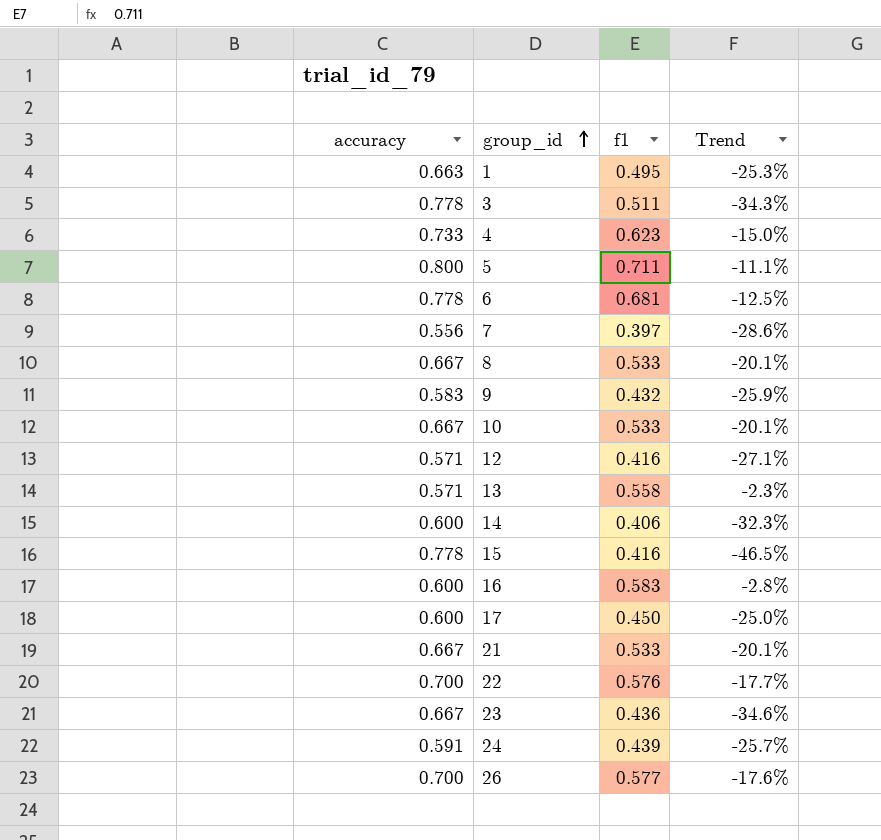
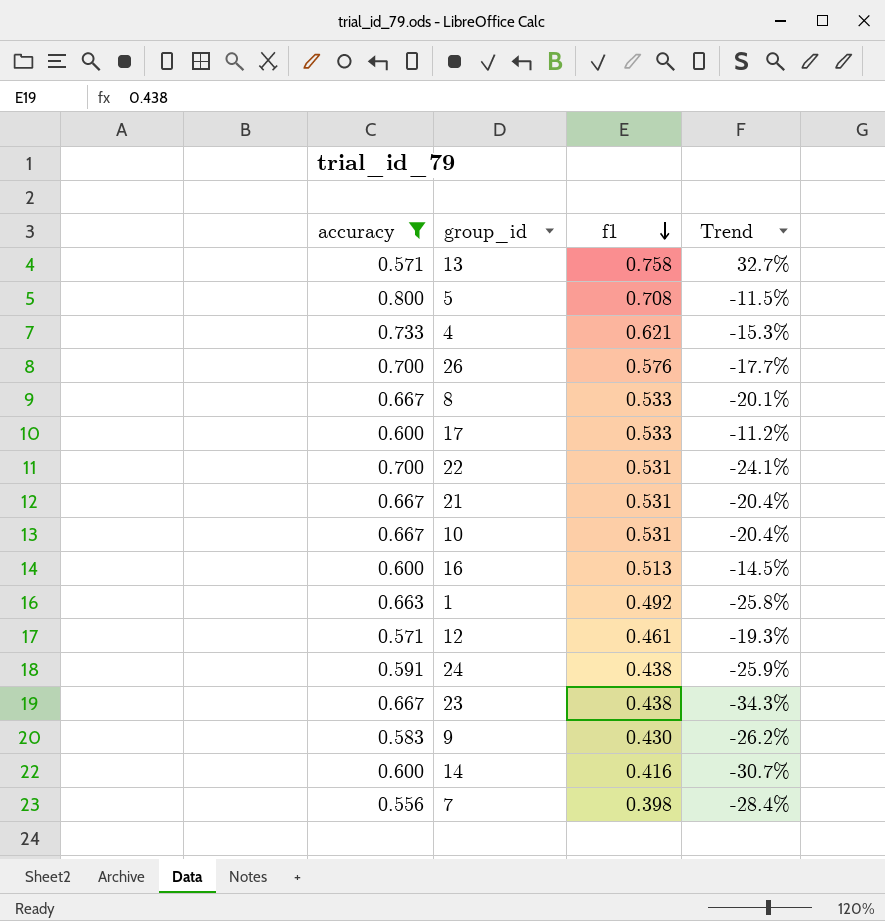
filter: none -> accuracy != 0.778
row order: group_id ascending -> f1 descending
13 | f1: 0.558 -> 0.758
13 | Trend: -2.3% -> 32.7%
5 | f1: 0.711 -> 0.708
5 | Trend: -11.1% -> -11.5%
4 | f1: 0.623 -> 0.621
4 | Trend: -15.0% -> -15.3%
26 | f1: 0.577 -> 0.576
26 | Trend: -17.6% -> -17.7%
17 | f1: 0.450 -> 0.533
17 | Trend: -25.0% -> -11.2%
22 | f1: 0.576 -> 0.531
22 | Trend: -17.7% -> -24.1%
21 | f1: 0.533 -> 0.531
21 | Trend: -20.1% -> -20.4%
10 | f1: 0.533 -> 0.531
10 | Trend: -20.1% -> -20.4%
16 | f1: 0.583 -> 0.513
16 | Trend: -2.8% -> -14.5%
1 | f1: 0.495 -> 0.492
1 | Trend: -25.3% -> -25.8%
12 | f1: 0.416 -> 0.461
12 | Trend: -27.1% -> -19.3%
24 | f1: 0.439 -> 0.438
24 | Trend: -25.7% -> -25.9%
23 | f1: 0.436 -> 0.438
23 | Trend: -34.6% -> -34.3%
9 | f1: 0.432 -> 0.430
9 | Trend: -25.9% -> -26.2%
14 | f1: 0.406 -> 0.416
14 | Trend: -32.3% -> -30.7%
7 | f1: 0.397 -> 0.398
7 | Trend: -28.6% -> -28.4%

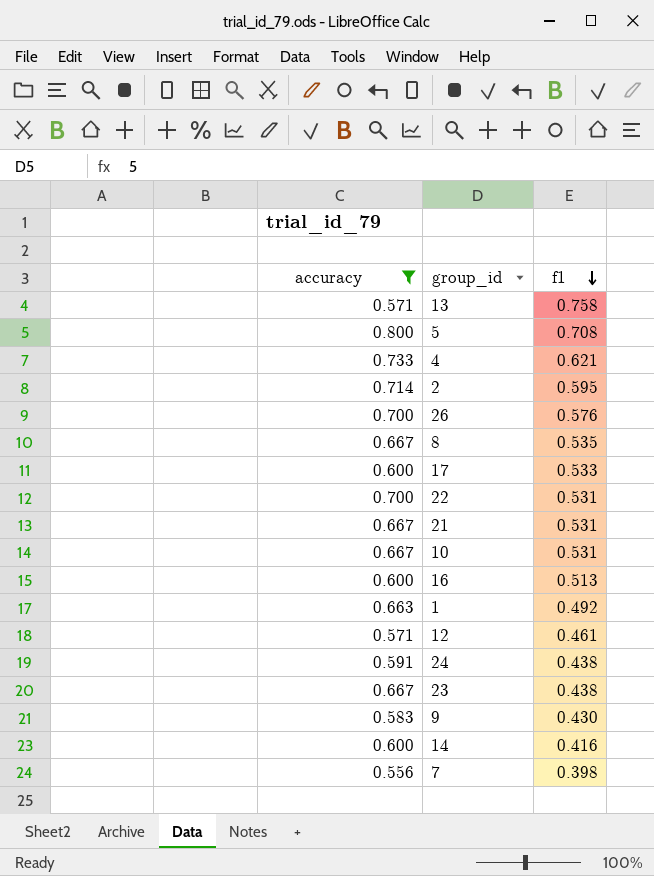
column Trend | formula: ([f1] - [accuracy]) / [accuracy] -> none
row 2: none -> 0.714 | 0.595
8 | f1: 0.533 -> 0.535

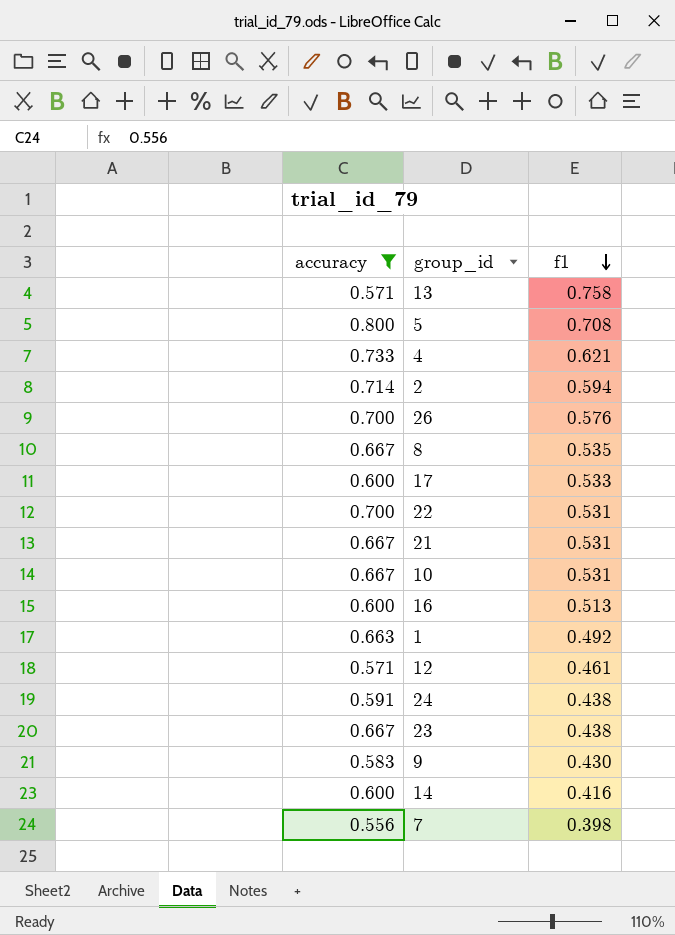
2 | f1: 0.595 -> 0.594

